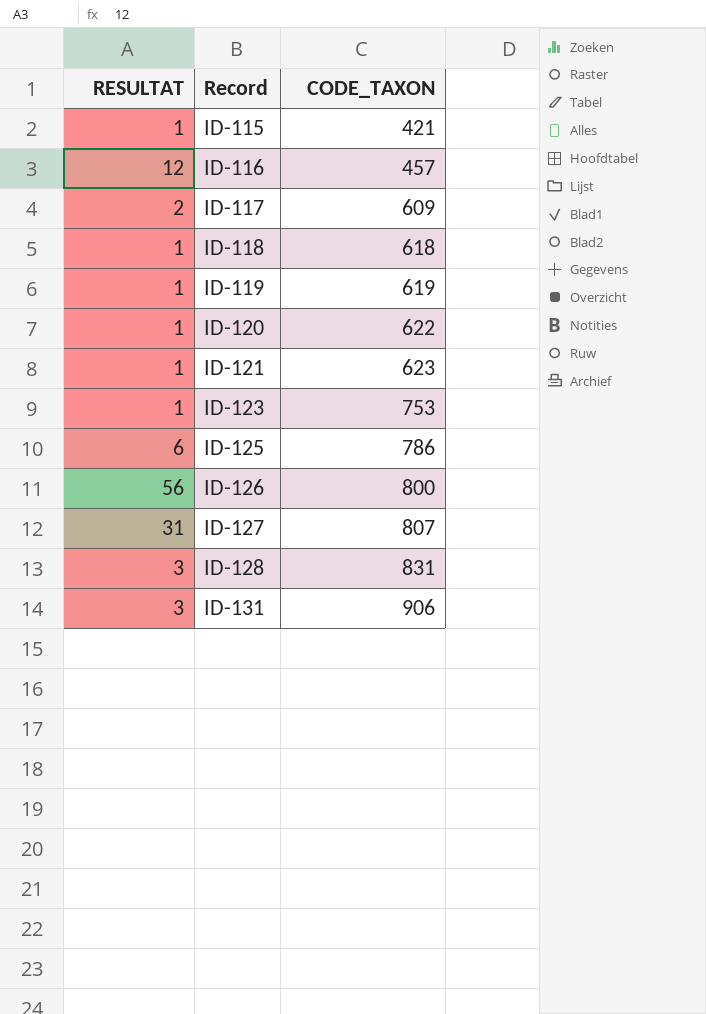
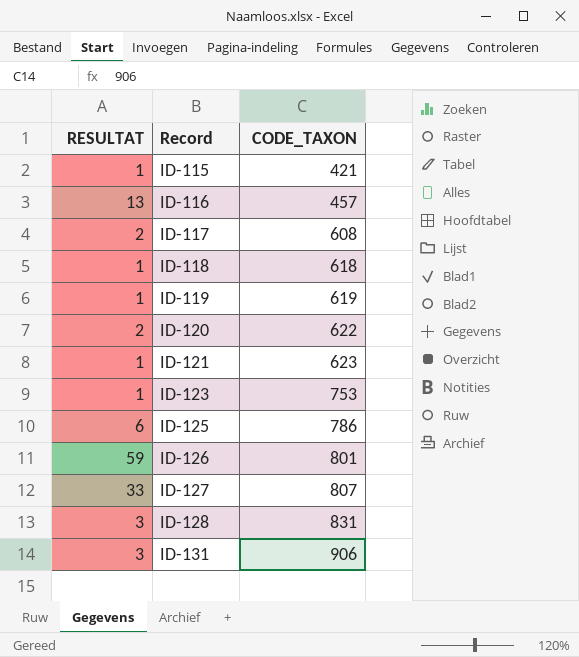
ID-116 | RESULTAT: 12 -> 13
ID-117 | CODE_TAXON: 609 -> 608
ID-120 | RESULTAT: 1 -> 2
ID-126 | RESULTAT: 56 -> 59
ID-126 | CODE_TAXON: 800 -> 801
ID-127 | RESULTAT: 31 -> 33

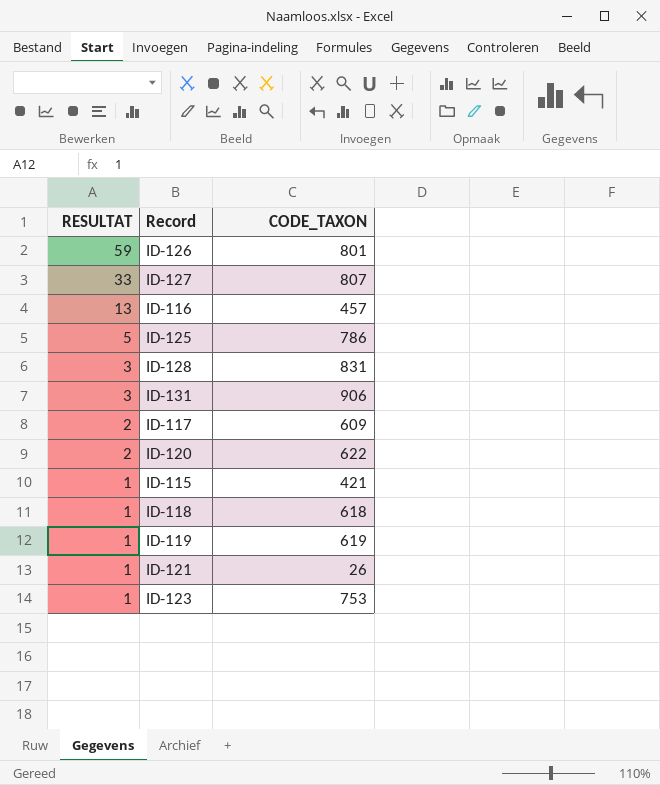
row order: Record ascending -> RESULTAT descending
ID-125 | RESULTAT: 6 -> 5
ID-117 | CODE_TAXON: 608 -> 609
ID-121 | CODE_TAXON: 623 -> 26

